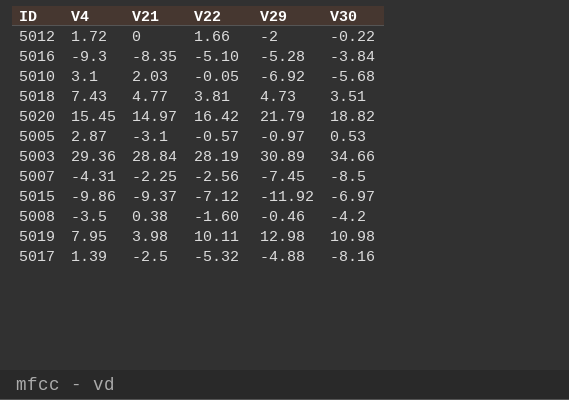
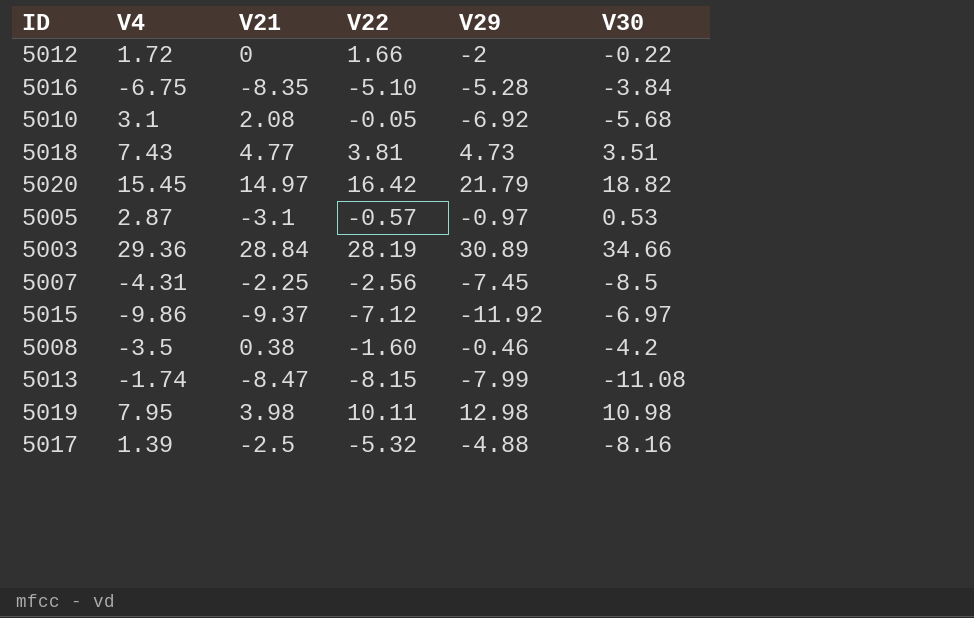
5016 | V4: -9.3 -> -6.75
5010 | V21: 2.03 -> 2.08
row 5013: none -> -1.74 | -8.47 | -8.15 | -7.99 | -11.08

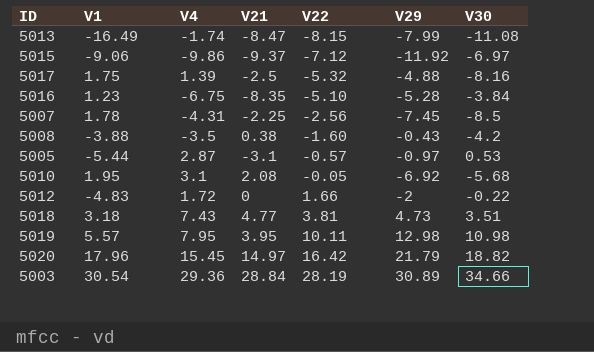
row order: none -> V22 ascending
column V1 | position: none -> 2
5008 | V29: -0.46 -> -0.43
5019 | V21: 3.98 -> 3.95

